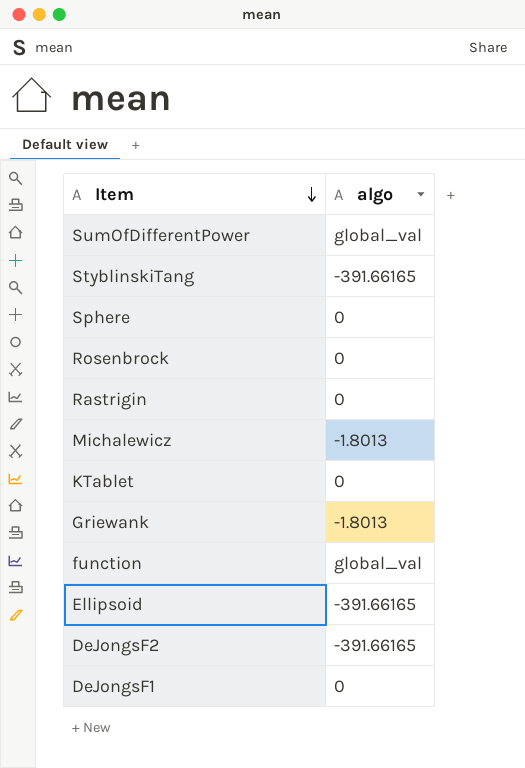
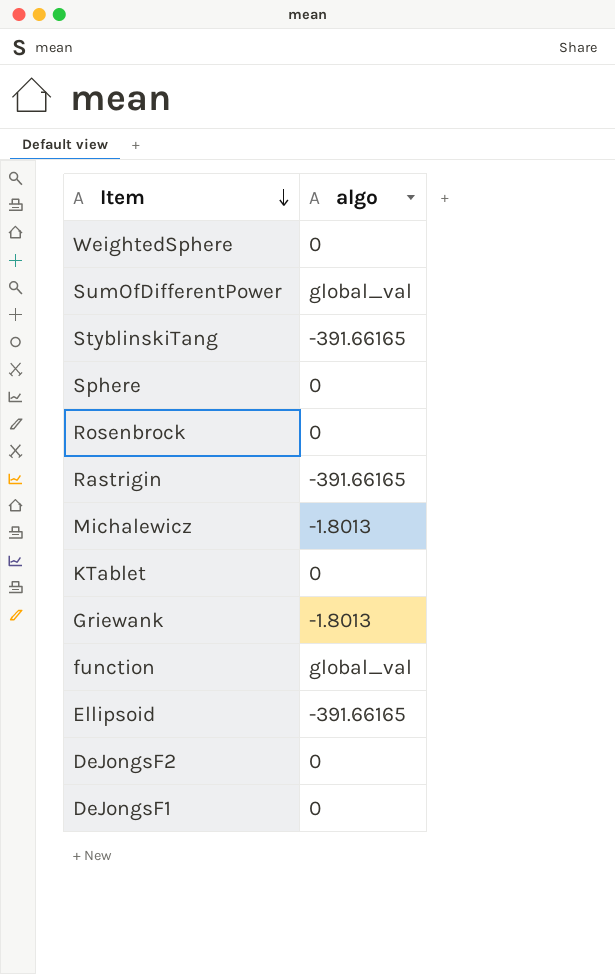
row WeightedSphere: none -> 0
Rastrigin | algo: 0 -> -391.66165
DeJongsF2 | algo: -391.66165 -> 0

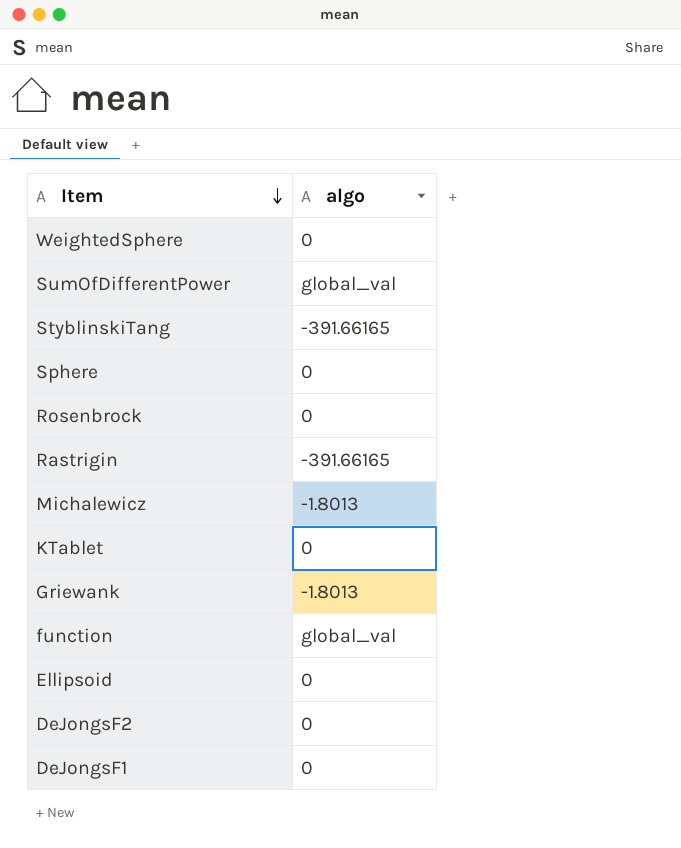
Ellipsoid | algo: -391.66165 -> 0

